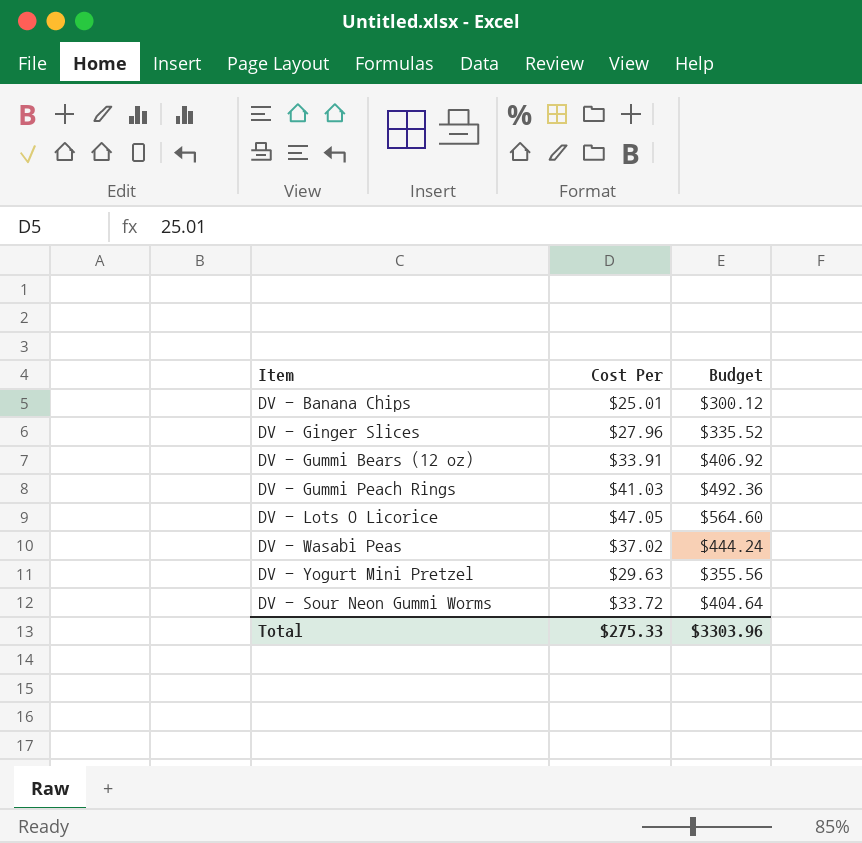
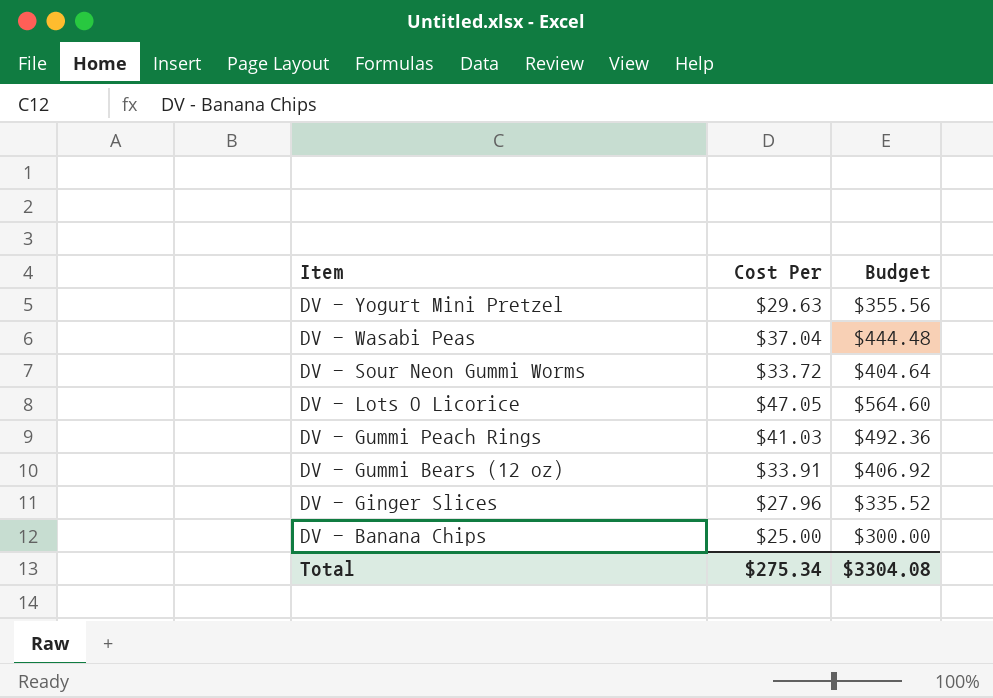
row order: none -> Item descending
DV - Wasabi Peas | Cost Per: $37.02 -> $37.04
DV - Wasabi Peas | Budget: $444.24 -> $444.48
DV - Banana Chips | Cost Per: $25.01 -> $25.00
DV - Banana Chips | Budget: $300.12 -> $300.00
Total | Cost Per: $275.33 -> $275.34
Total | Budget: $3303.96 -> $3304.08

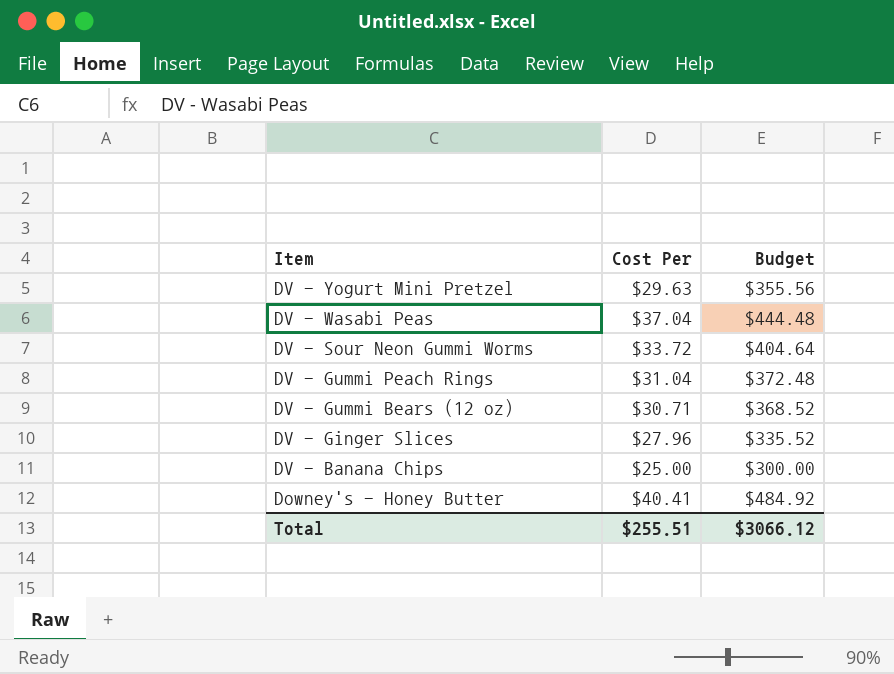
row DV - Lots O Licorice: $47.05 | $564.60 -> none
DV - Gummi Peach Rings | Cost Per: $41.03 -> $31.04
DV - Gummi Peach Rings | Budget: $492.36 -> $372.48
DV - Gummi Bears (12 oz) | Cost Per: $33.91 -> $30.71
DV - Gummi Bears (12 oz) | Budget: $406.92 -> $368.52
row Downey's - Honey Butter: none -> $40.41 | $484.92
Total | Cost Per: $275.34 -> $255.51
Total | Budget: $3304.08 -> $3066.12

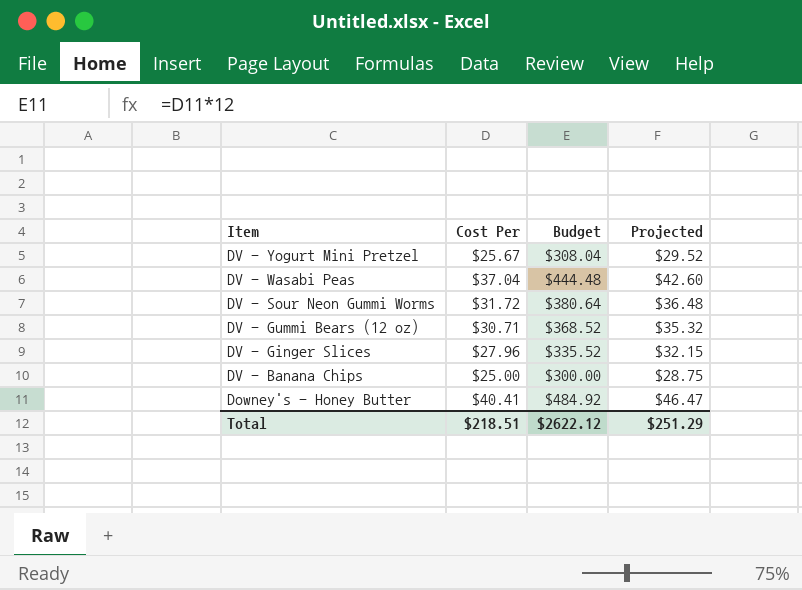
column Projected | formula: none -> [Cost Per] * 1.15
row DV - Gummi Peach Rings: $31.04 | $372.48 -> none
DV - Yogurt Mini Pretzel | Cost Per: $29.63 -> $25.67
DV - Yogurt Mini Pretzel | Budget: $355.56 -> $308.04
DV - Sour Neon Gummi Worms | Cost Per: $33.72 -> $31.72
DV - Sour Neon Gummi Worms | Budget: $404.64 -> $380.64
Total | Cost Per: $255.51 -> $218.51
Total | Budget: $3066.12 -> $2622.12

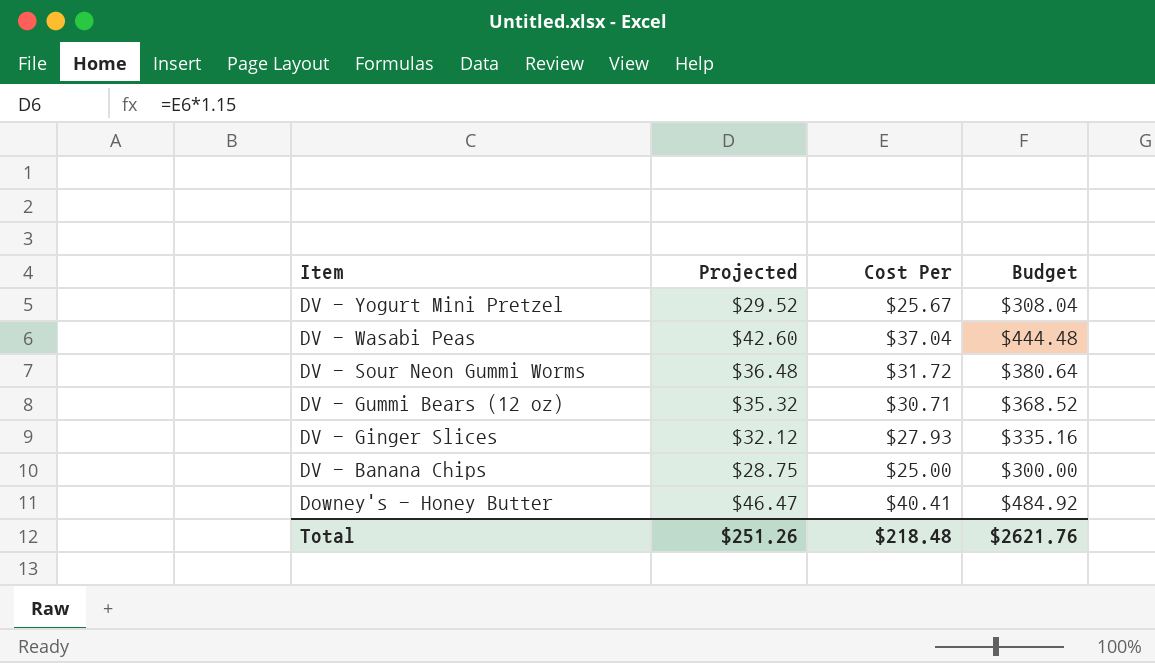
column Projected | position: 4 -> 2
DV - Ginger Slices | Projected: $32.15 -> $32.12
DV - Ginger Slices | Cost Per: $27.96 -> $27.93
DV - Ginger Slices | Budget: $335.52 -> $335.16
Total | Projected: $251.29 -> $251.26
Total | Cost Per: $218.51 -> $218.48
Total | Budget: $2622.12 -> $2621.76

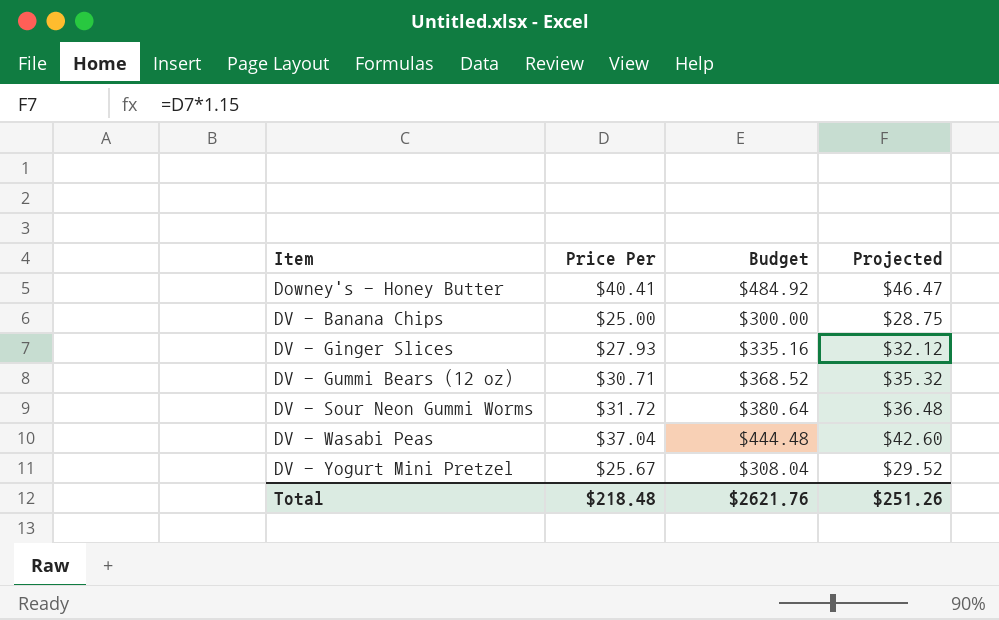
row order: Item descending -> Item ascending
column name: Cost Per -> Price Per
column Projected | position: 2 -> 4

